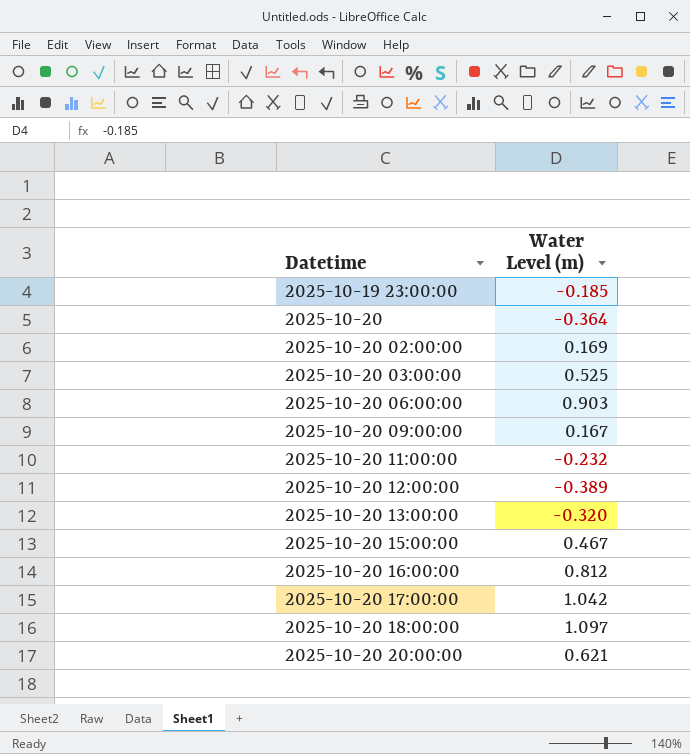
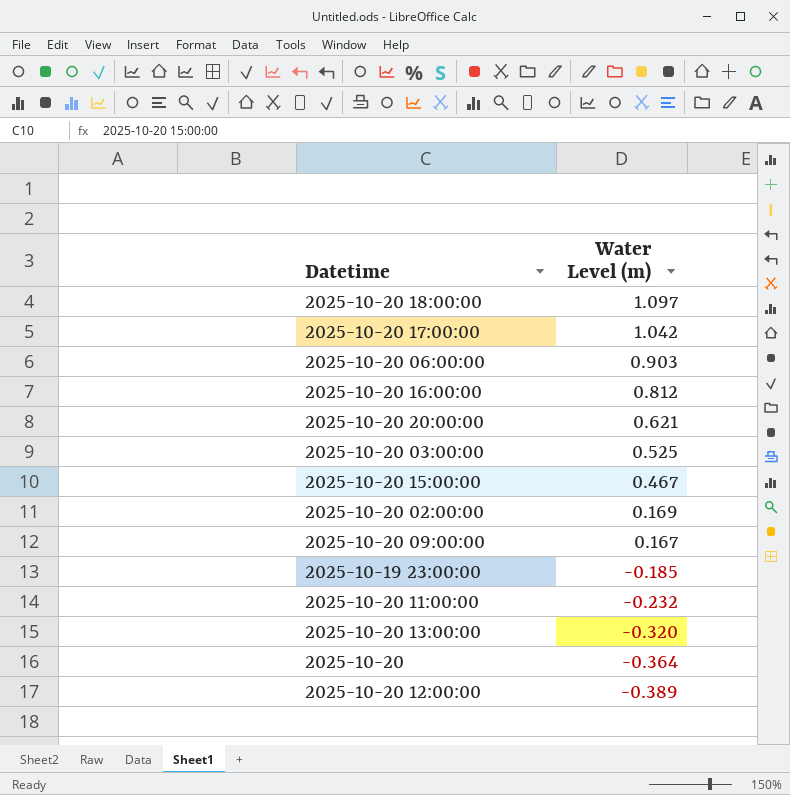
row order: Datetime ascending -> Water Level (m) descending

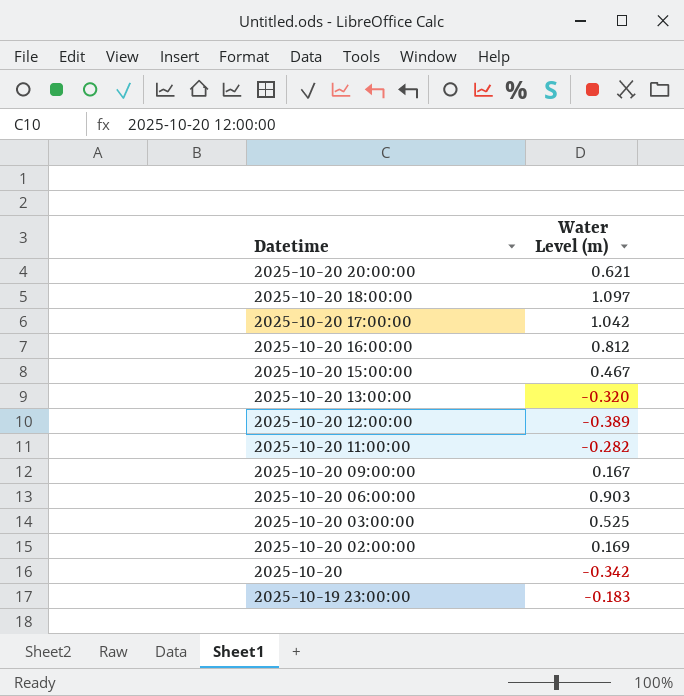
row order: Water Level (m) descending -> Datetime descending
2025-10-20 11:00:00 | Water Level (m): -0.232 -> -0.282
2025-10-20 | Water Level (m): -0.364 -> -0.342
2025-10-19 23:00:00 | Water Level (m): -0.185 -> -0.183

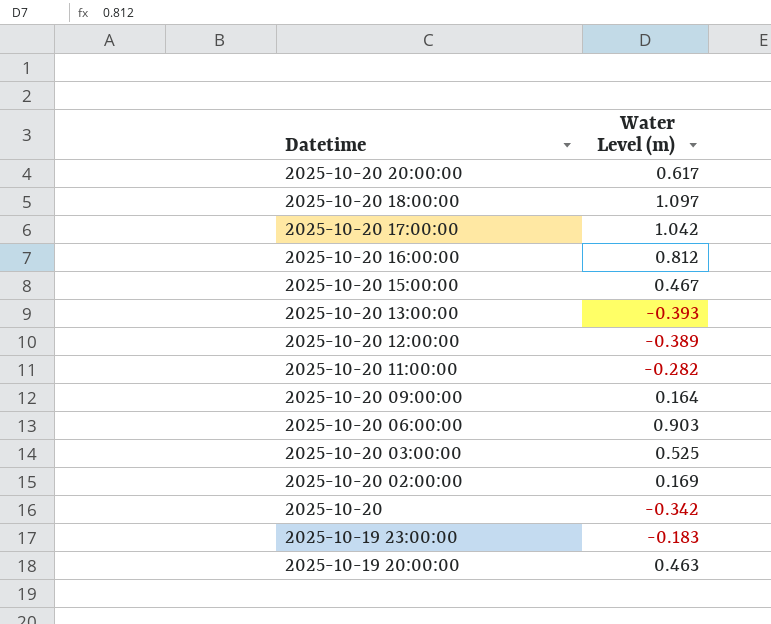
2025-10-20 20:00:00 | Water Level (m): 0.621 -> 0.617
2025-10-20 13:00:00 | Water Level (m): -0.320 -> -0.393
2025-10-20 09:00:00 | Water Level (m): 0.167 -> 0.164
row 2025-10-19 20:00:00: none -> 0.463

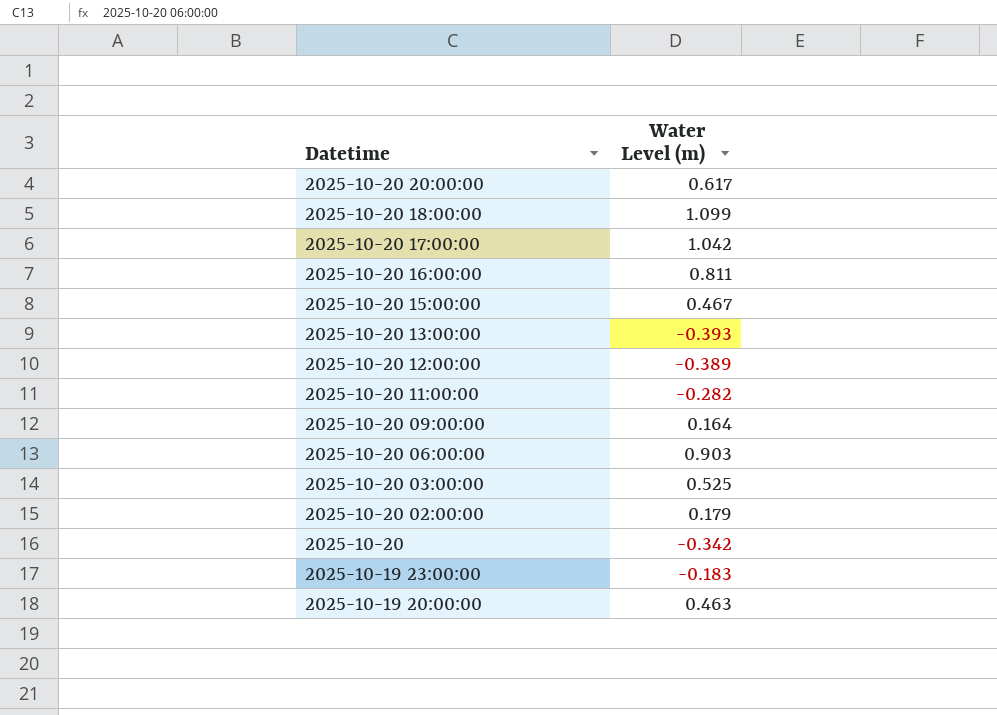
2025-10-20 18:00:00 | Water Level (m): 1.097 -> 1.099
2025-10-20 16:00:00 | Water Level (m): 0.812 -> 0.811
2025-10-20 02:00:00 | Water Level (m): 0.169 -> 0.179

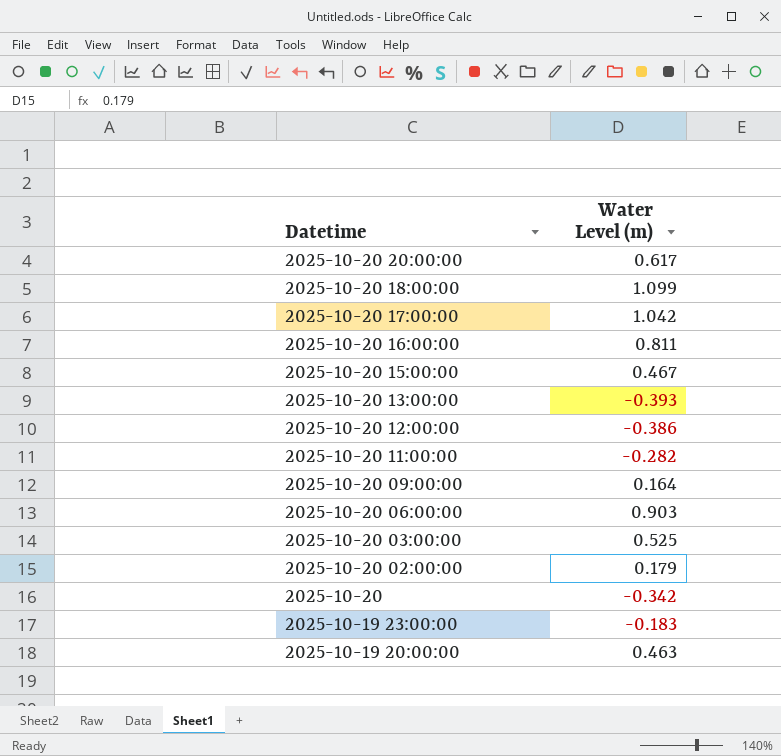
2025-10-20 12:00:00 | Water Level (m): -0.389 -> -0.386

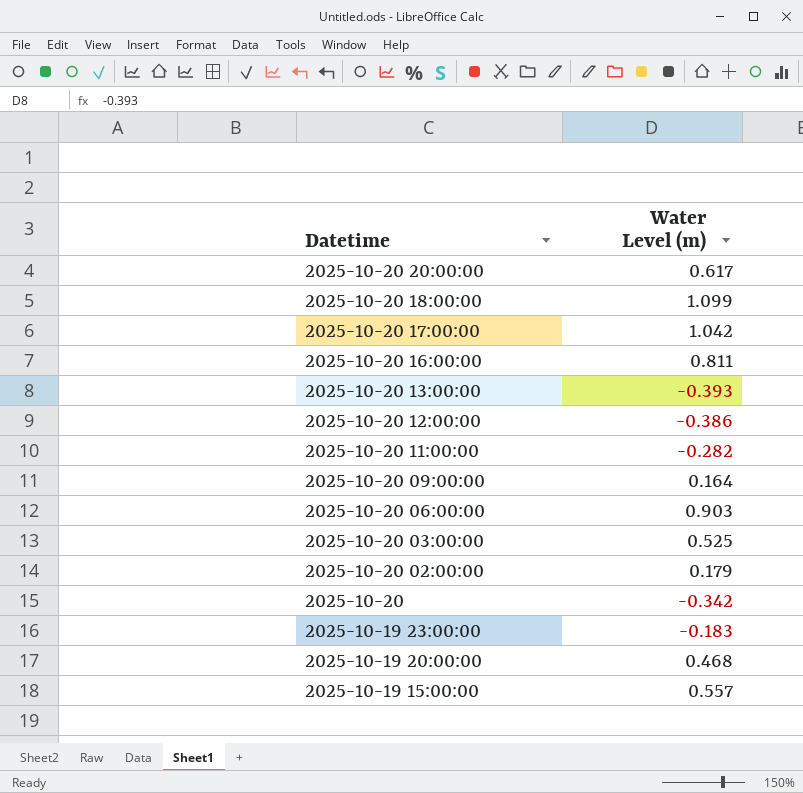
row 2025-10-20 15:00:00: 0.467 -> none
2025-10-19 20:00:00 | Water Level (m): 0.463 -> 0.468
row 2025-10-19 15:00:00: none -> 0.557

